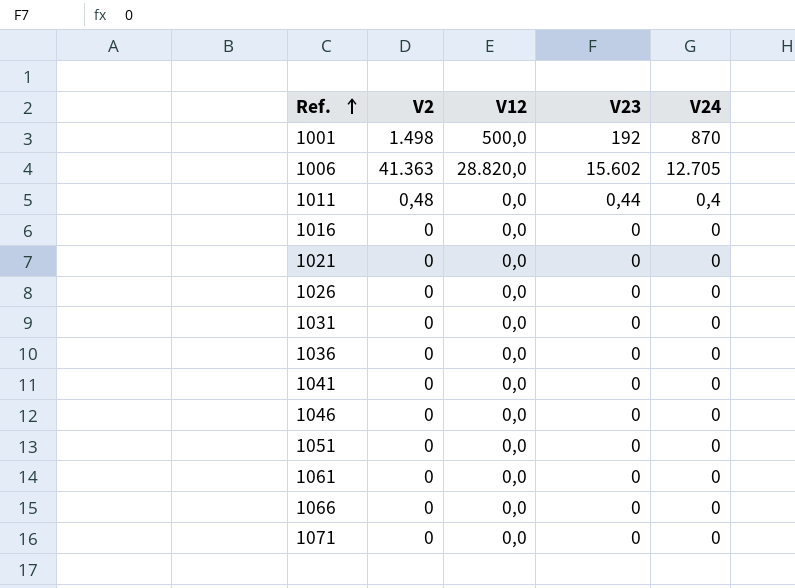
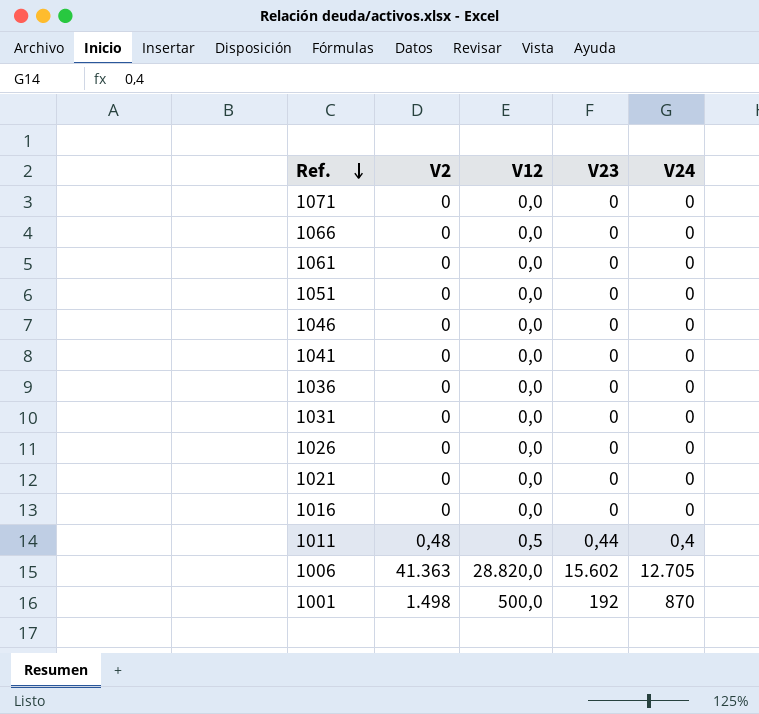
row order: Ref. ascending -> Ref. descending
1011 | V12: 0,0 -> 0,5

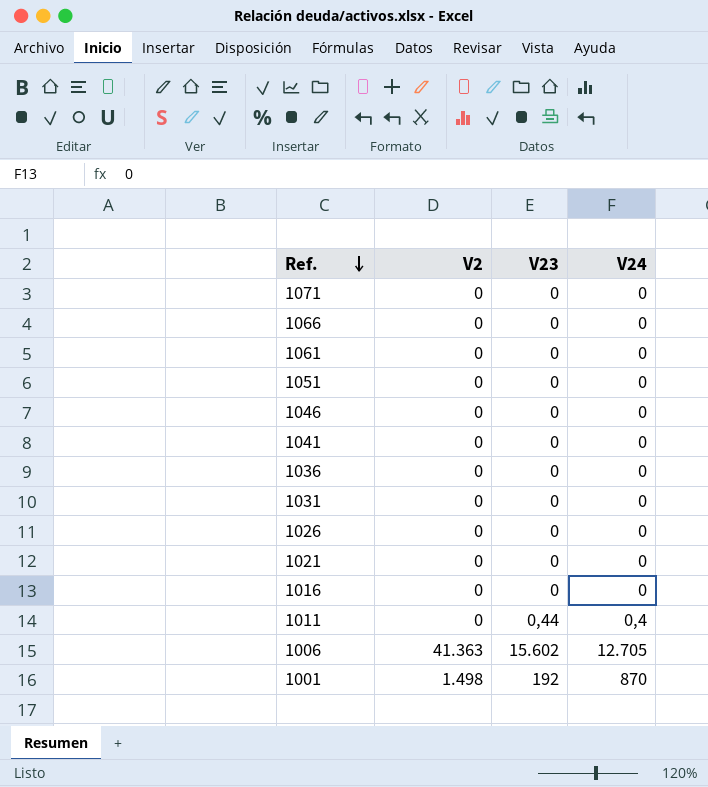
column V12 | position: 3 -> none
1011 | V2: 0,48 -> 0

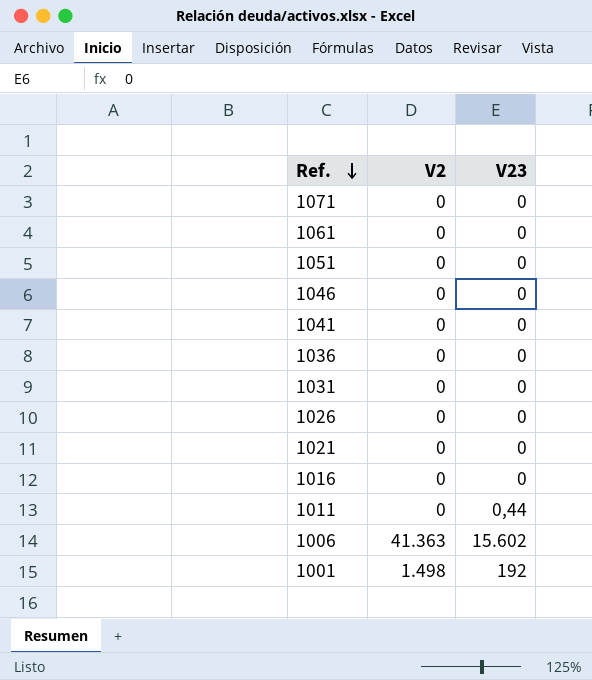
column V24 | position: 4 -> none
row 1066: 0 | 0 | 0 -> none

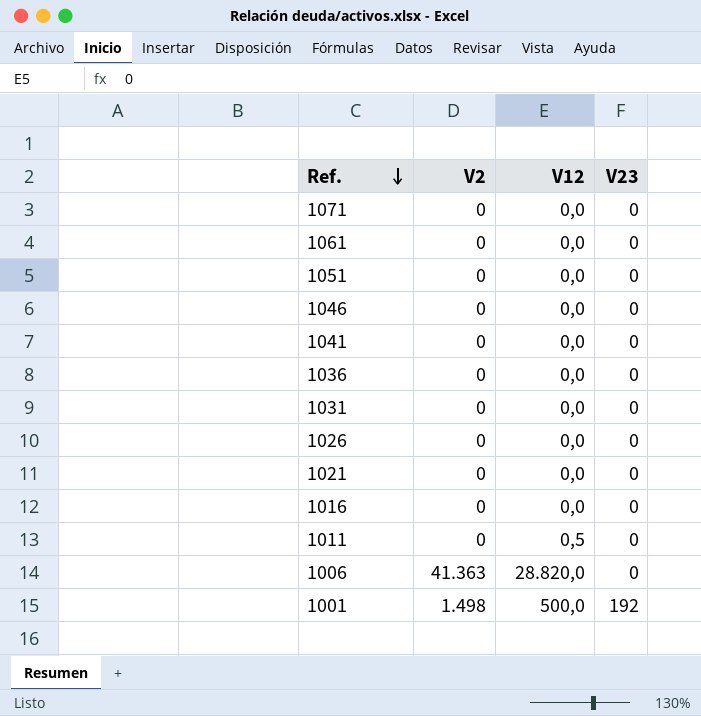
column V12 | position: none -> 3
1011 | V23: 0,44 -> 0
1006 | V23: 15.602 -> 0

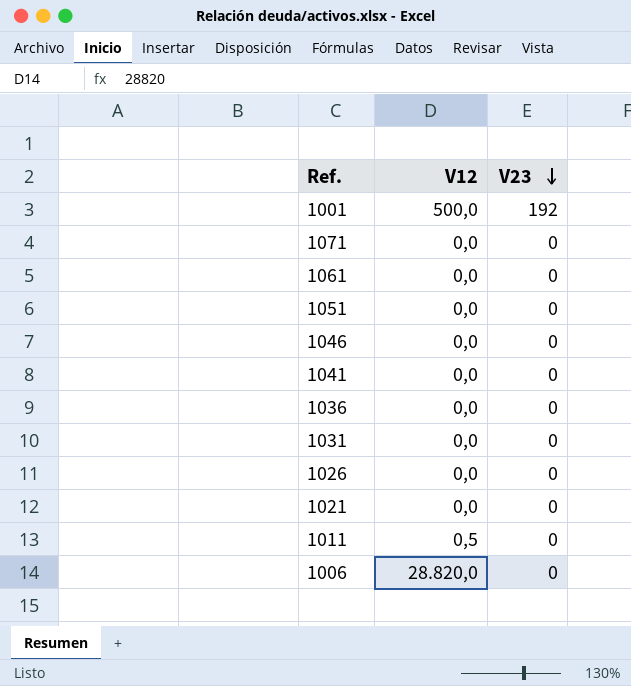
row order: Ref. descending -> V23 descending
column V2 | position: 2 -> none
row 1016: 0 | 0,0 | 0 -> none

